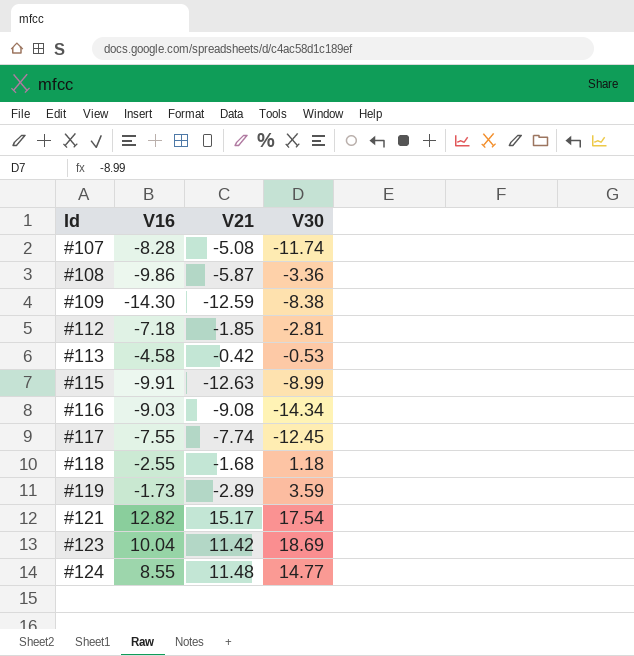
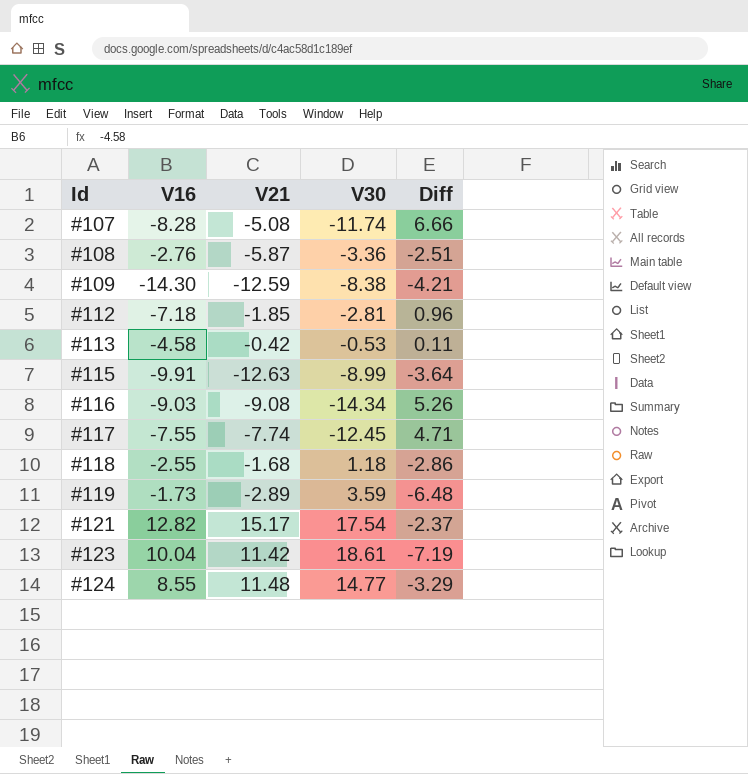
column Diff | formula: none -> [V21] - [V30]
#108 | V16: -9.86 -> -2.76
#123 | V30: 18.69 -> 18.61

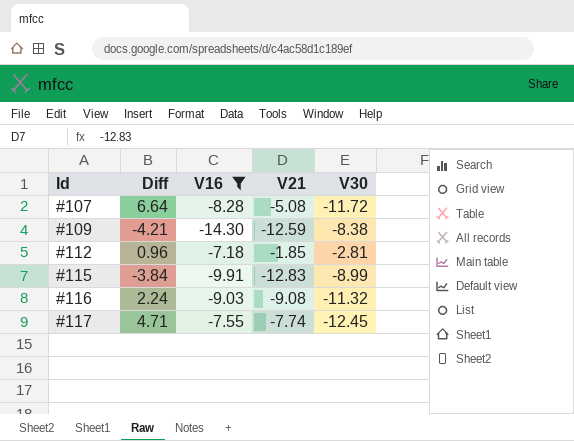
filter: none -> V16 <= -7.18
column Diff | position: 5 -> 2
#107 | Diff: 6.66 -> 6.64
#107 | V30: -11.74 -> -11.72
#115 | Diff: -3.64 -> -3.84
#115 | V21: -12.63 -> -12.83
#116 | Diff: 5.26 -> 2.24
#116 | V30: -14.34 -> -11.32

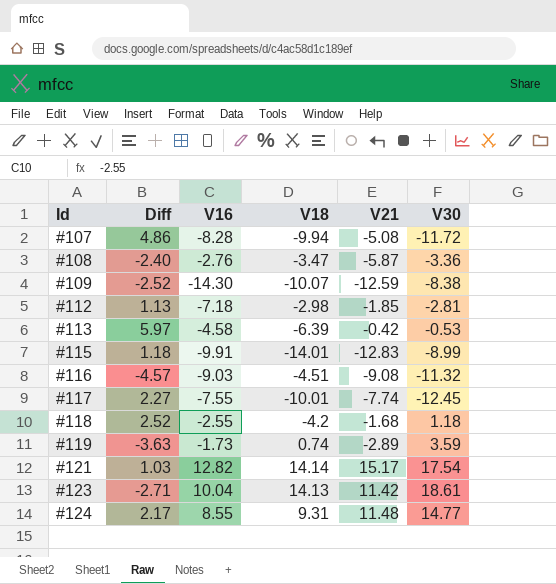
filter: V16 <= -7.18 -> none
column Diff | formula: [V21] - [V30] -> [V21] - [V18]
column V18 | position: none -> 4

